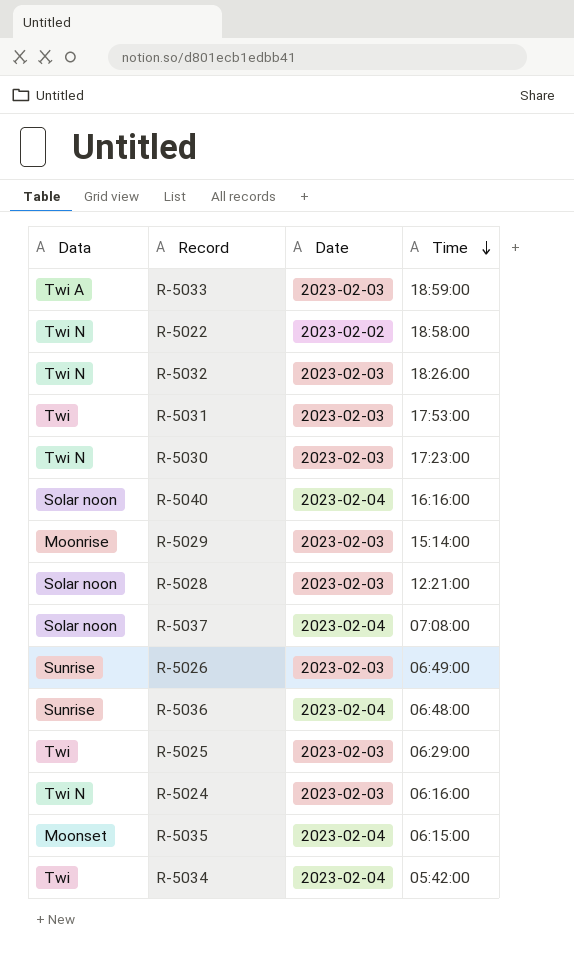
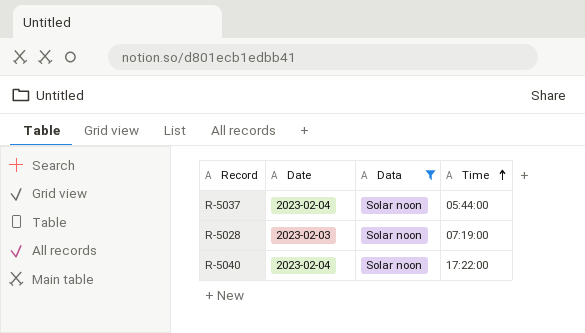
filter: none -> Data = Solar noon
row order: Time descending -> Time ascending
column Data | position: 1 -> 3
R-5037 | Time: 07:08:00 -> 05:44:00
R-5028 | Time: 12:21:00 -> 07:19:00
R-5040 | Time: 16:16:00 -> 17:22:00

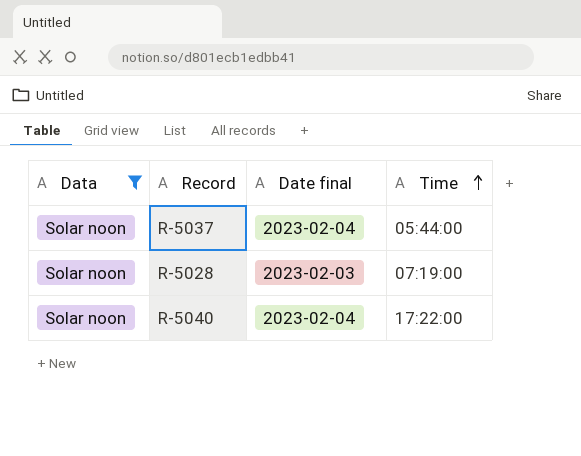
column Data | position: 3 -> 1
column name: Date -> Date final

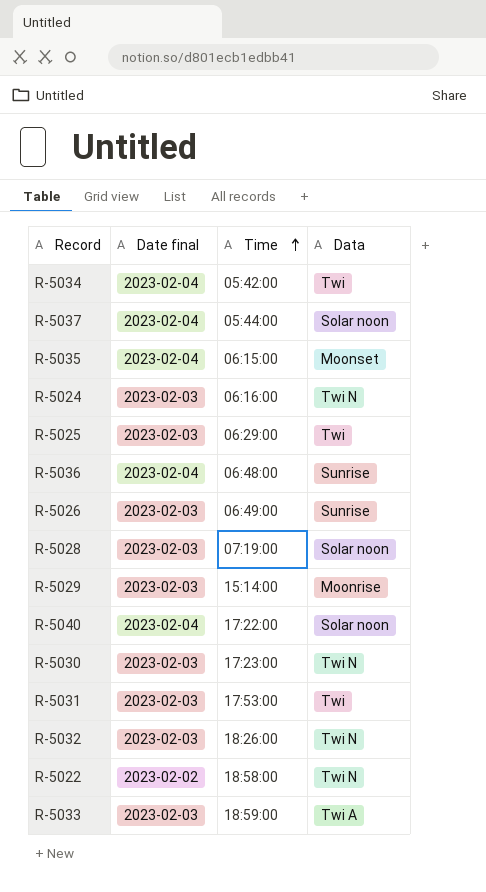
filter: Data = Solar noon -> none
column Data | position: 1 -> 4

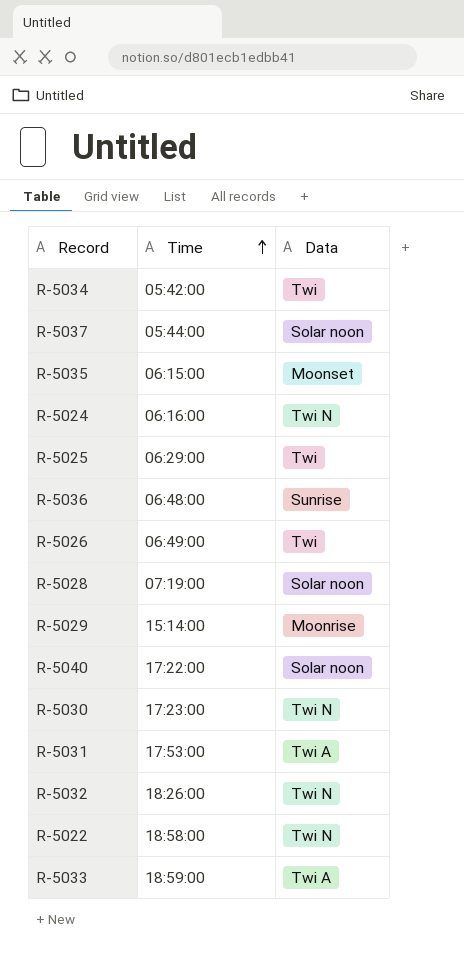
column Date final | position: 2 -> none
R-5026 | Data: Sunrise -> Twi
R-5031 | Data: Twi -> Twi A

